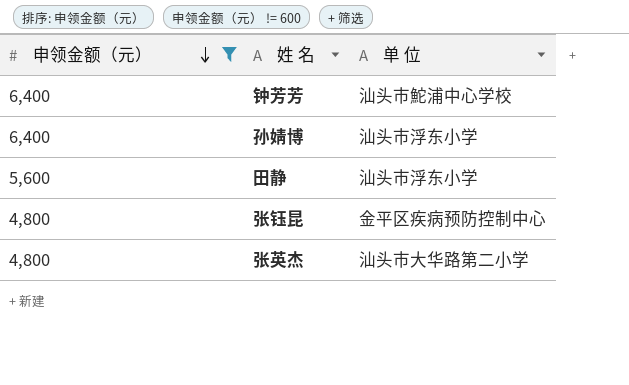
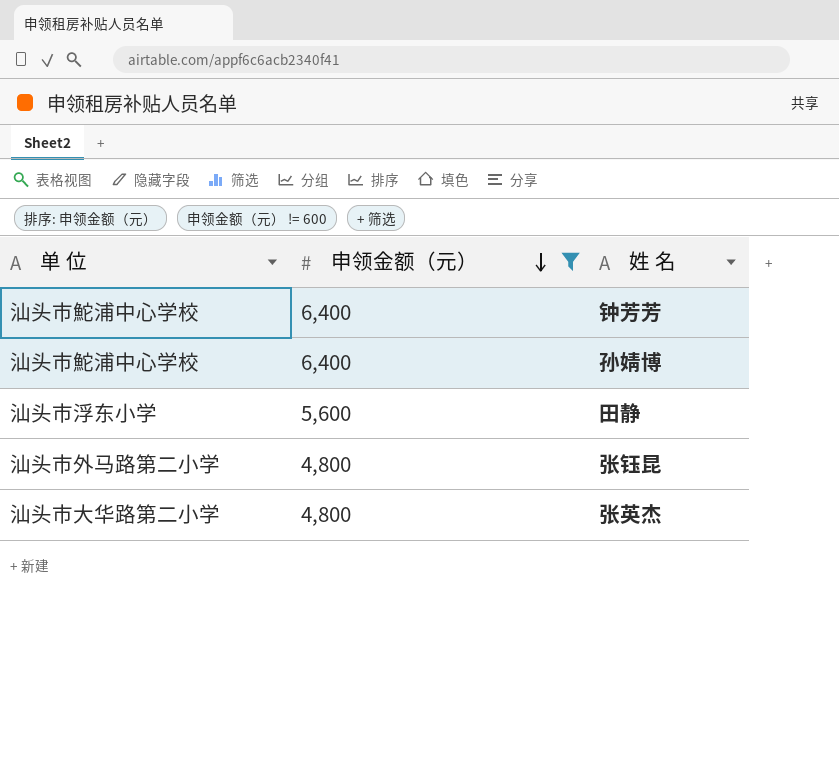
column 单 位 | position: 3 -> 1
孙婧博 | 单 位: 汕头市浮东小学 -> 汕头市鮀浦中心学校
张钰昆 | 单 位: 金平区疾病预防控制中心 -> 汕头市外马路第二小学

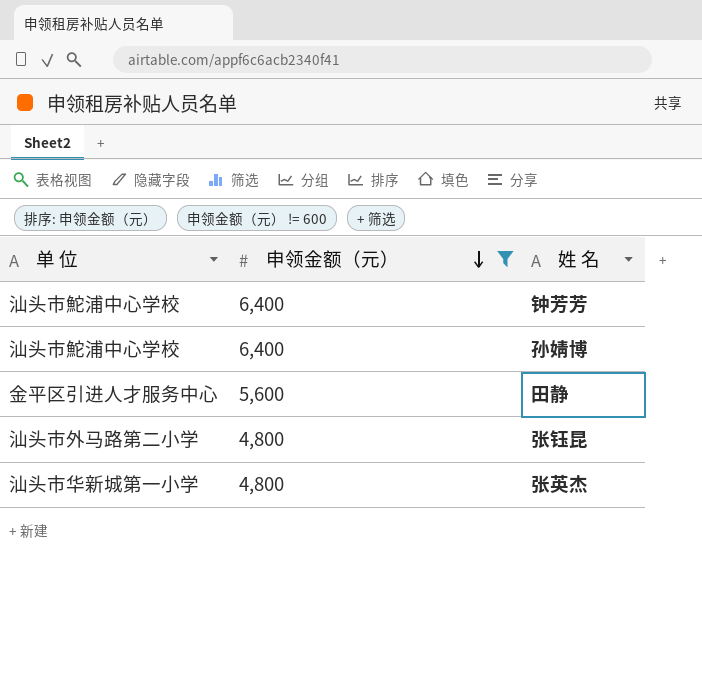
田静 | 单 位: 汕头市浮东小学 -> 金平区引进人才服务中心
张英杰 | 单 位: 汕头市大华路第二小学 -> 汕头市华新城第一小学

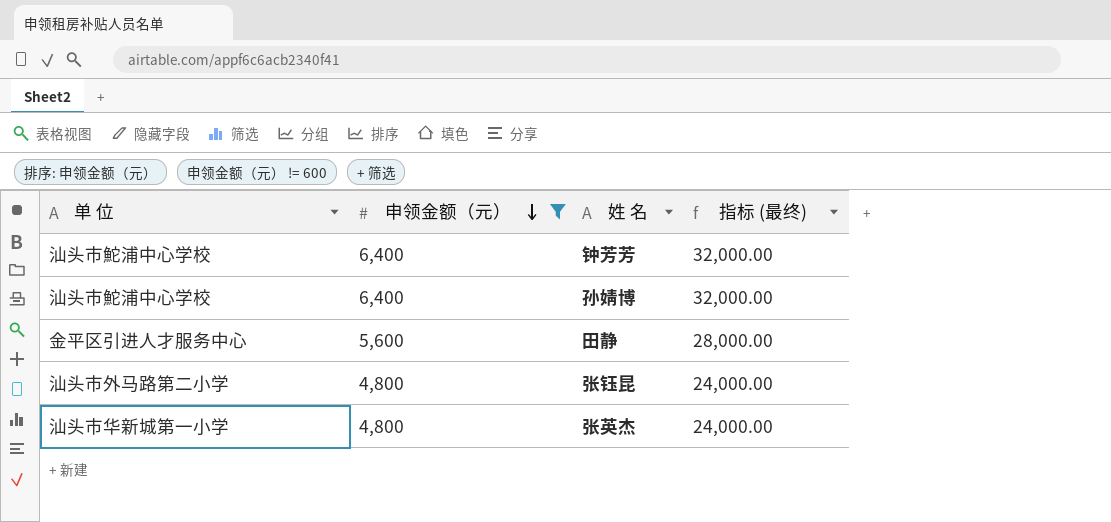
column 指标 (最终) | formula: none -> [申领金额（元）] * 5

